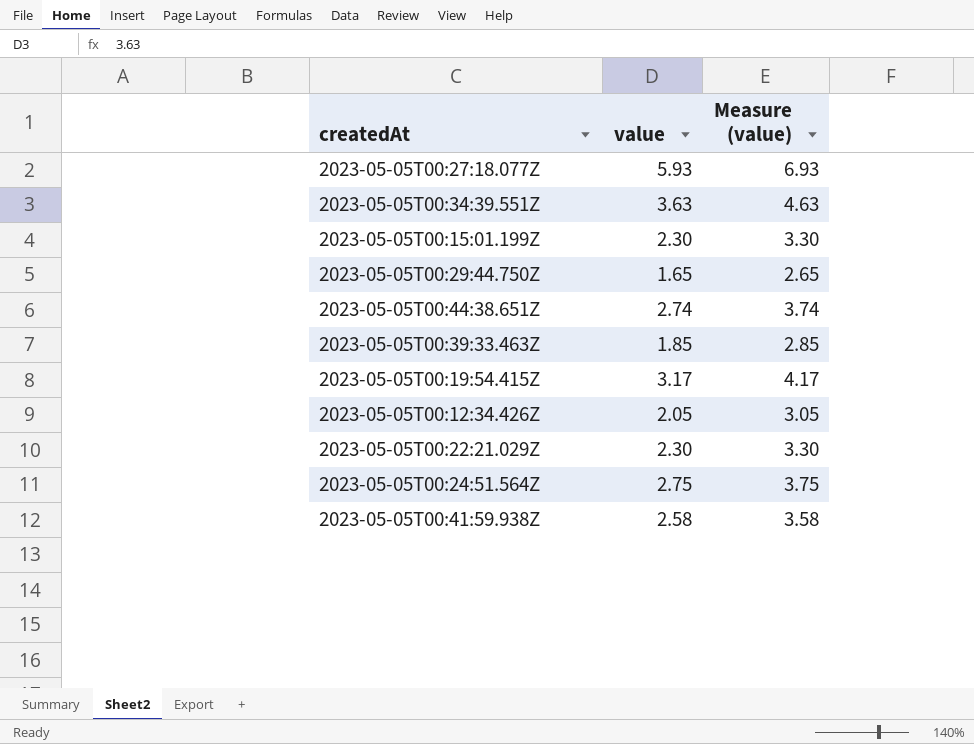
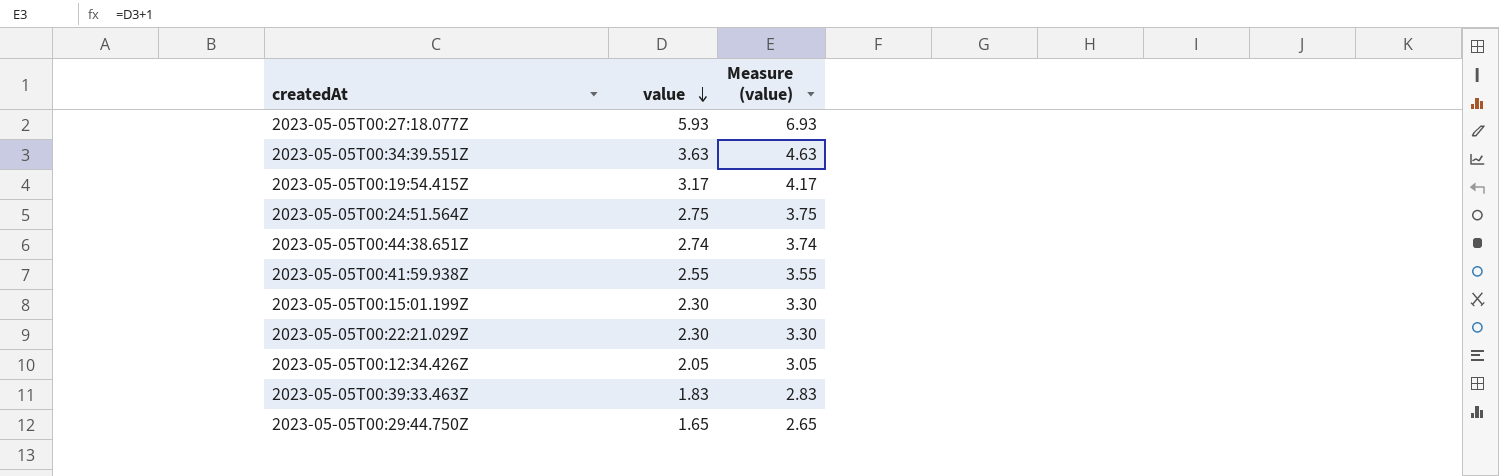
row order: none -> value descending
2023-05-05T00:41:59.938Z | value: 2.58 -> 2.55
2023-05-05T00:41:59.938Z | Measure (value): 3.58 -> 3.55
2023-05-05T00:39:33.463Z | value: 1.85 -> 1.83
2023-05-05T00:39:33.463Z | Measure (value): 2.85 -> 2.83

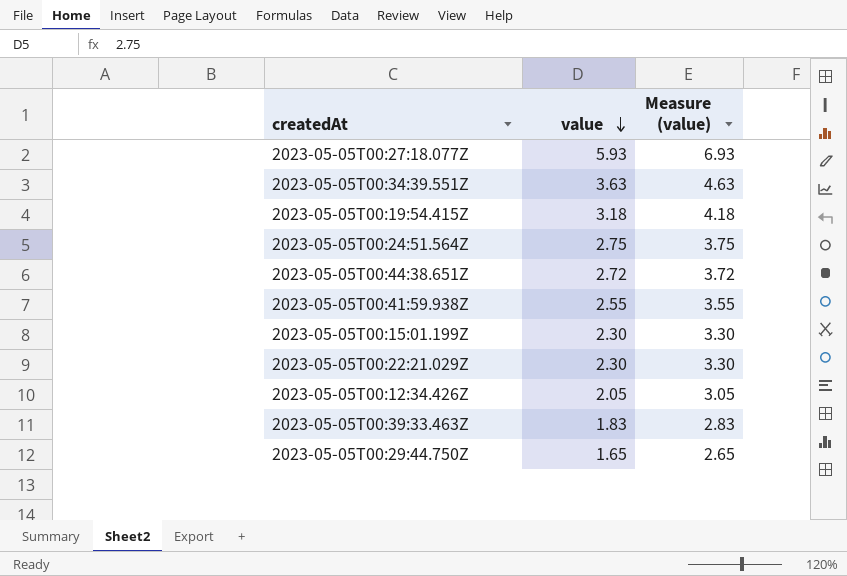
2023-05-05T00:19:54.415Z | value: 3.17 -> 3.18
2023-05-05T00:19:54.415Z | Measure (value): 4.17 -> 4.18
2023-05-05T00:44:38.651Z | value: 2.74 -> 2.72
2023-05-05T00:44:38.651Z | Measure (value): 3.74 -> 3.72

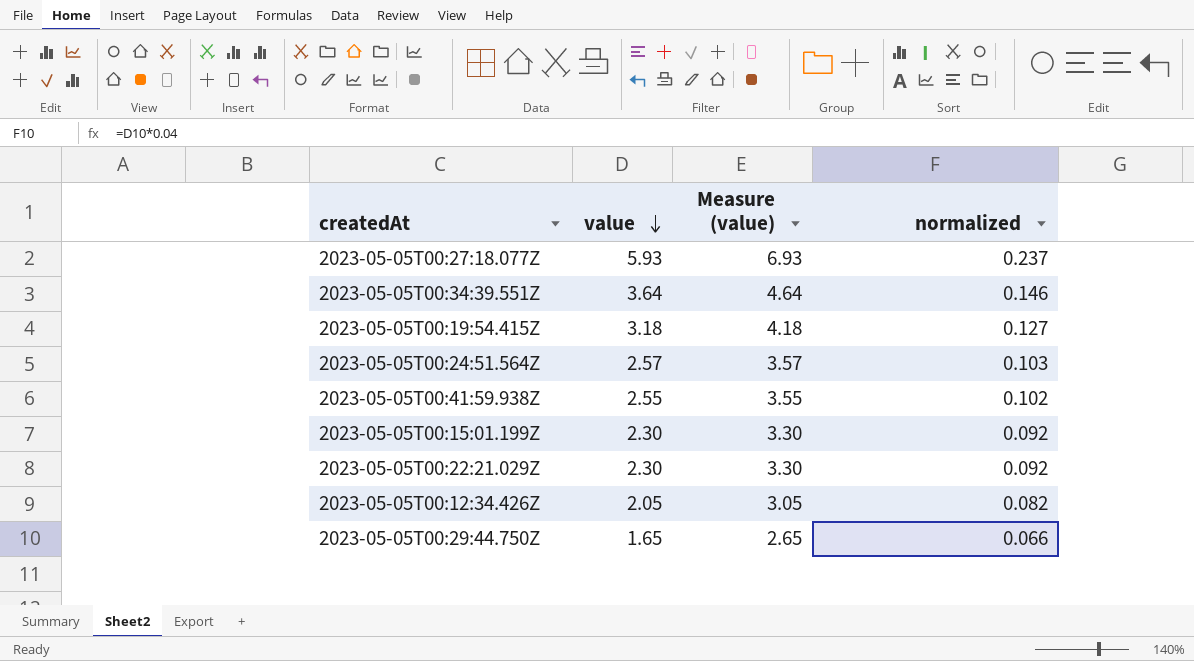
column normalized | formula: none -> [value] * 0.04
row 2023-05-05T00:44:38.651Z: 2.72 | 3.72 -> none
row 2023-05-05T00:39:33.463Z: 1.83 | 2.83 -> none
2023-05-05T00:34:39.551Z | value: 3.63 -> 3.64
2023-05-05T00:34:39.551Z | Measure (value): 4.63 -> 4.64
2023-05-05T00:24:51.564Z | value: 2.75 -> 2.57
2023-05-05T00:24:51.564Z | Measure (value): 3.75 -> 3.57

